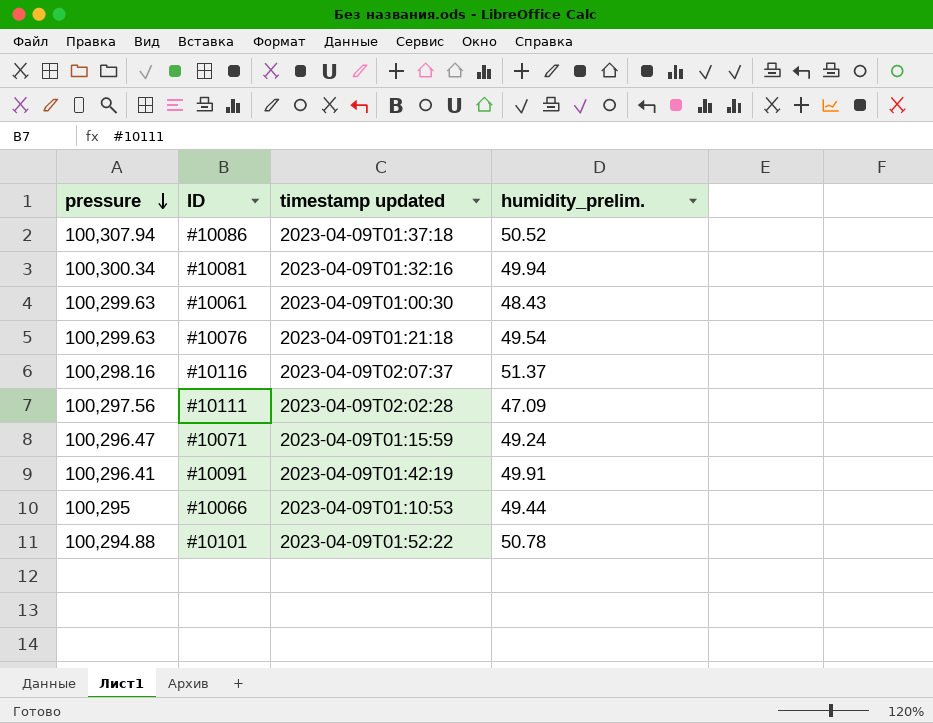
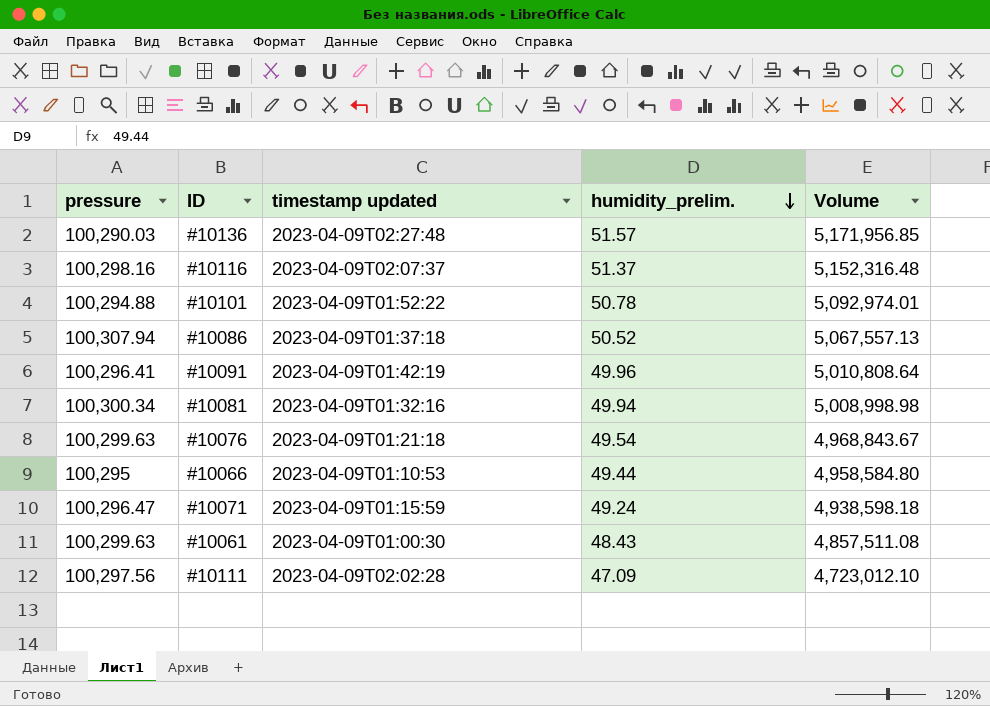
row order: pressure descending -> humidity_prelim. descending
column Volume | formula: none -> [pressure] * [humidity_prelim.]
row #10136: none -> 100,290.03 | 2023-04-09T02:27:48 | 51.57 | 5,171,956.85
#10091 | humidity_prelim.: 49.91 -> 49.96

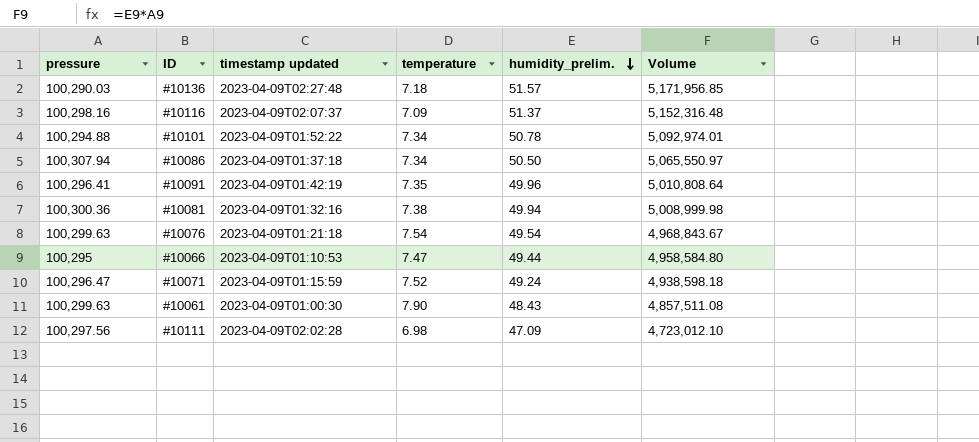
column temperature | position: none -> 4
#10086 | humidity_prelim.: 50.52 -> 50.50
#10086 | Volume: 5,067,557.13 -> 5,065,550.97
#10081 | pressure: 100,300.34 -> 100,300.36
#10081 | Volume: 5,008,998.98 -> 5,008,999.98

